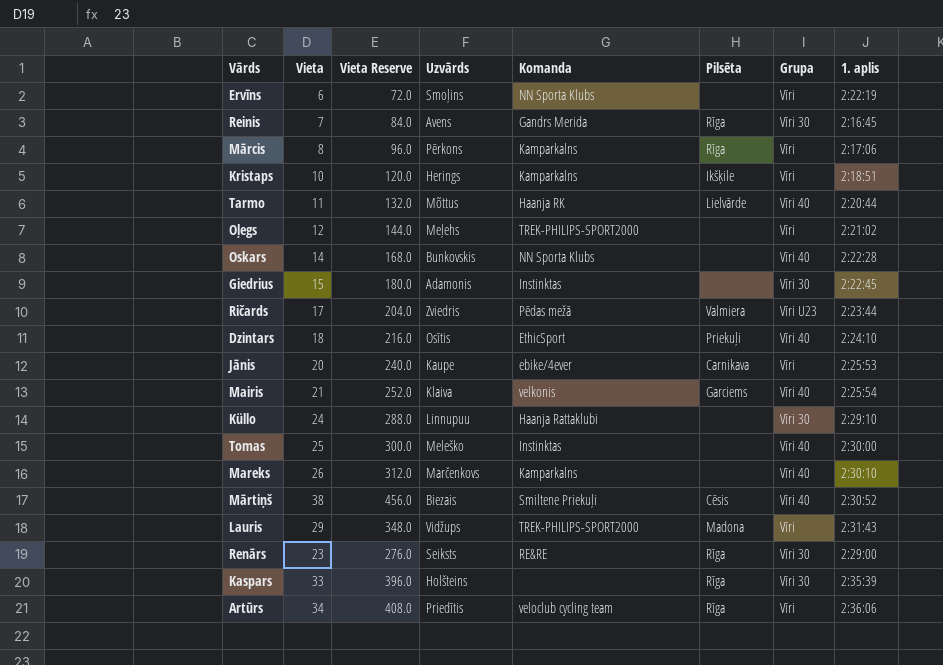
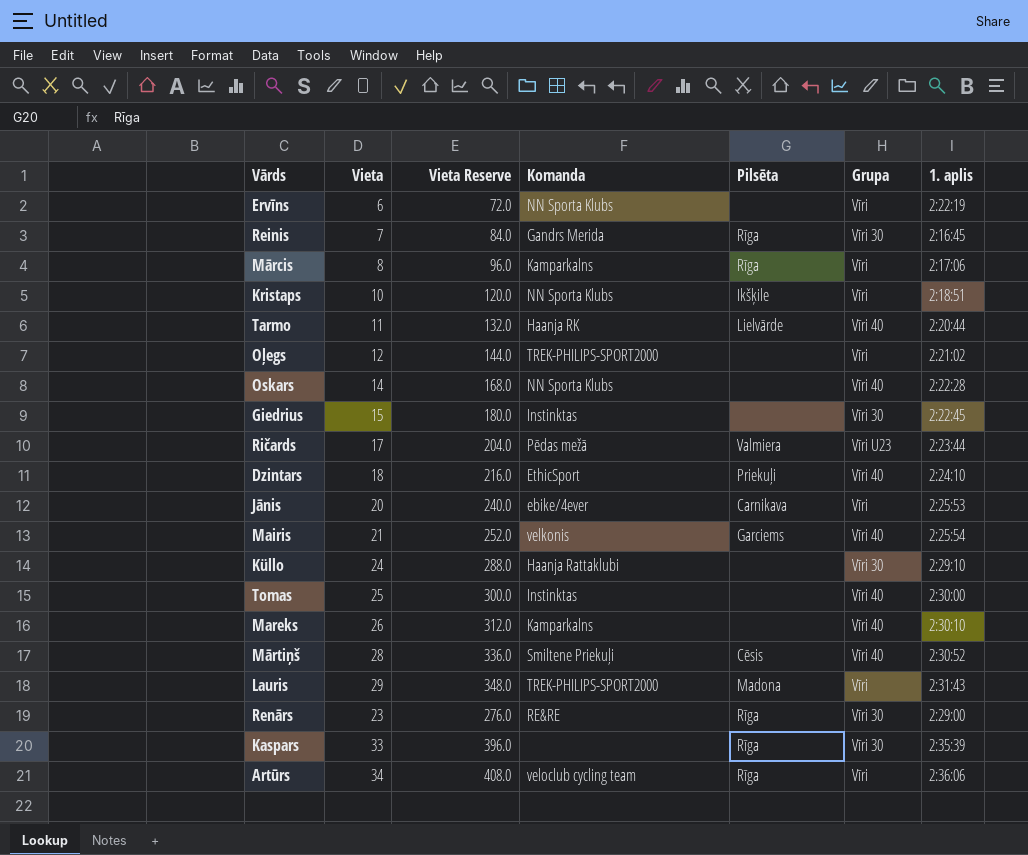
column Uzvārds | position: 4 -> none
Kristaps | Komanda: Kamparkalns -> NN Sporta Klubs
Mārtiņš | Vieta: 38 -> 28
Mārtiņš | Vieta Reserve: 456.0 -> 336.0

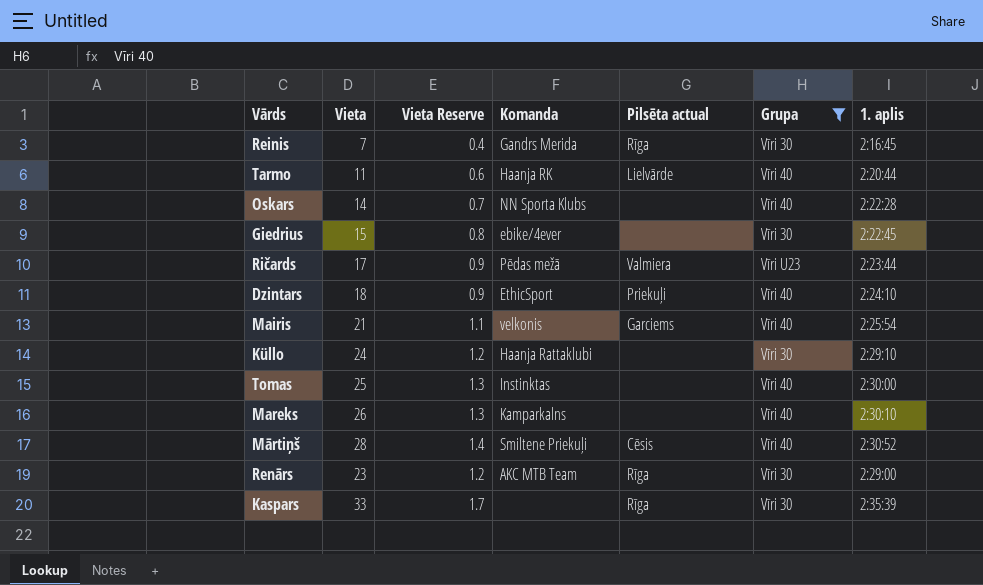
filter: none -> Grupa != Vīri
column Vieta Reserve | formula: [Vieta] * 12 -> [Vieta] * 0.05
column name: Pilsēta -> Pilsēta actual
Giedrius | Komanda: Instinktas -> ebike/4ever
Renārs | Komanda: RE&RE -> AKC MTB Team

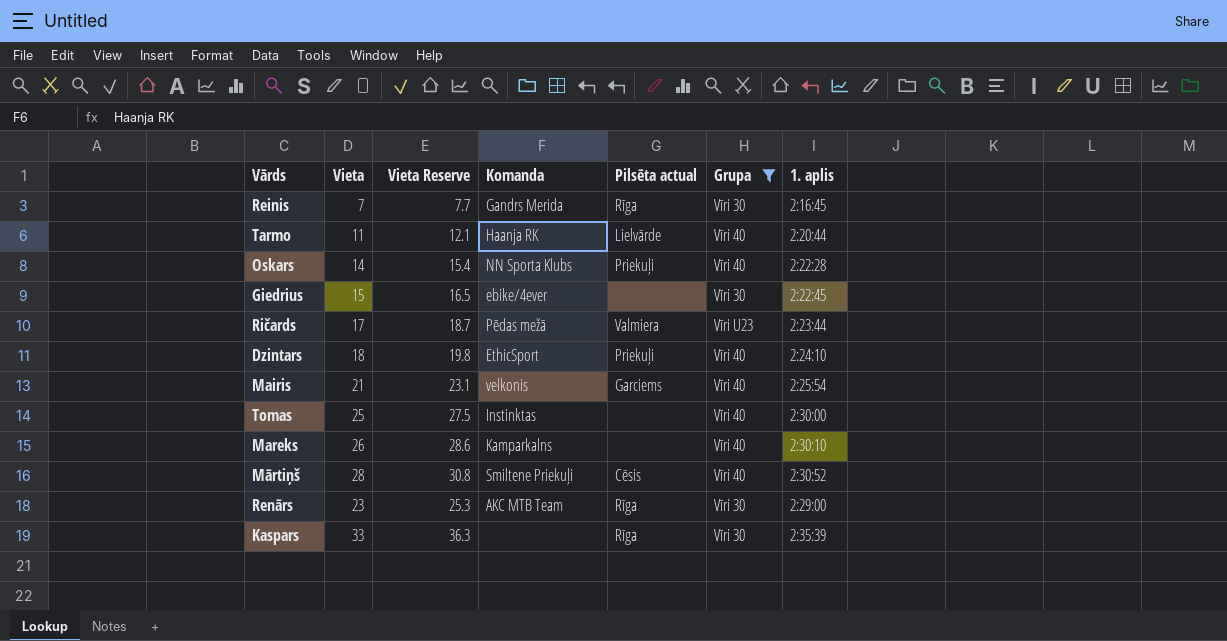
column Vieta Reserve | formula: [Vieta] * 0.05 -> [Vieta] * 1.1
row Küllo: 24 | 1.2 | Haanja Rattaklubi | none | Vīri 30 | 2:29:10 -> none
Oskars | Pilsēta actual: none -> Priekuļi

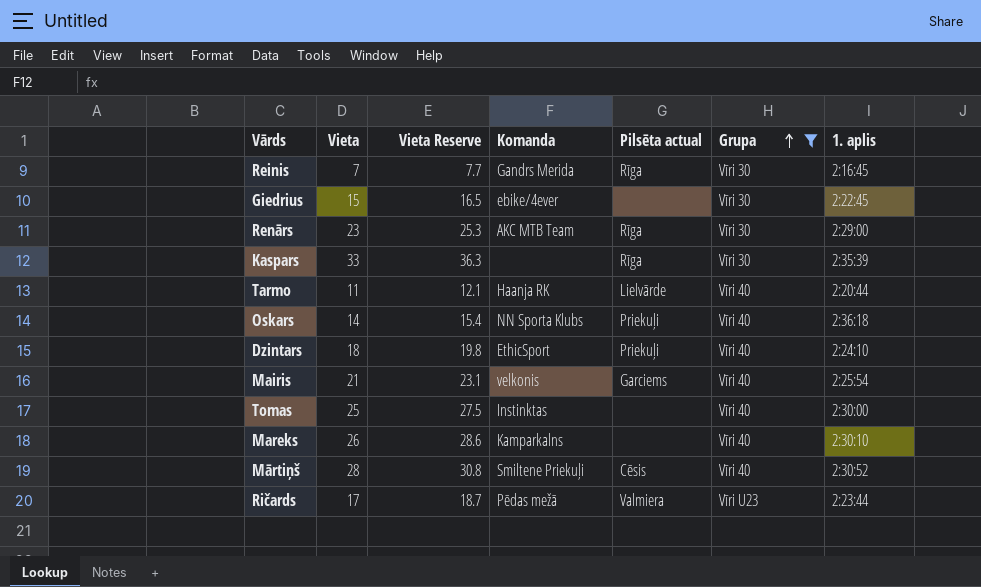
row order: none -> Grupa ascending
Oskars | 1. aplis: 2:22:28 -> 2:36:18

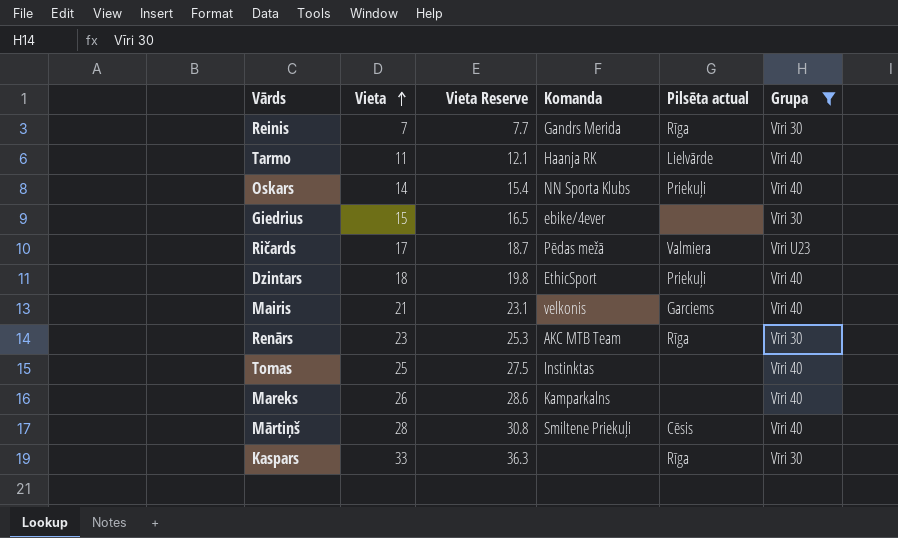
row order: Grupa ascending -> Vieta ascending
column 1. aplis | position: 7 -> none

